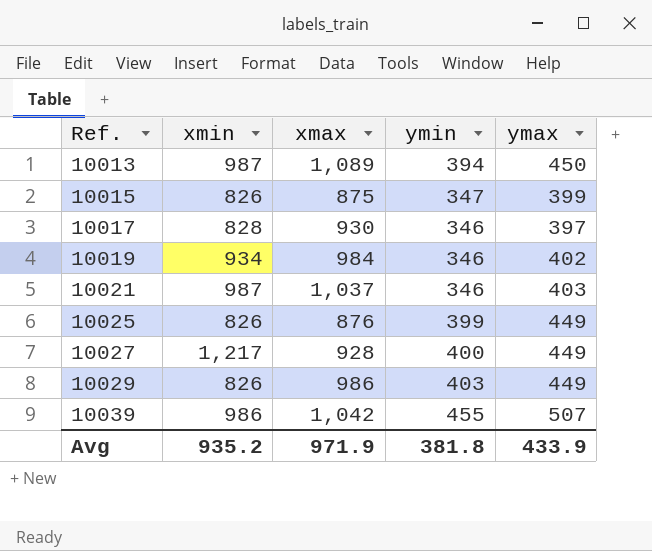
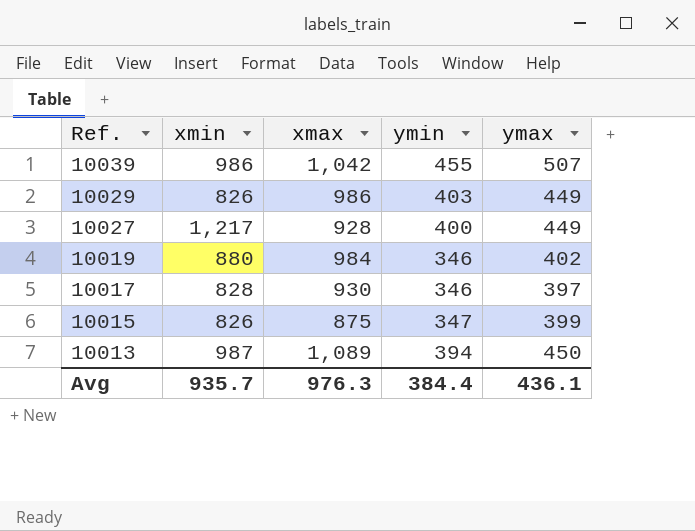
row order: Ref. ascending -> Ref. descending
row 10021: 987 | 1,037 | 346 | 403 -> none
row 10025: 826 | 876 | 399 | 449 -> none
10019 | xmin: 934 -> 880
Avg | xmin: 935.2 -> 935.7
Avg | xmax: 971.9 -> 976.3
Avg | ymin: 381.8 -> 384.4
Avg | ymax: 433.9 -> 436.1

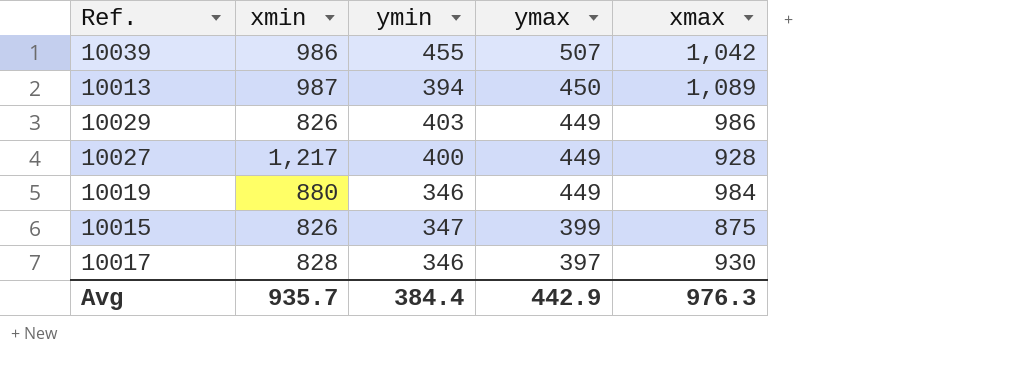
row order: Ref. descending -> ymax descending
column xmax | position: 3 -> 5
10019 | ymax: 402 -> 449
Avg | ymax: 436.1 -> 442.9

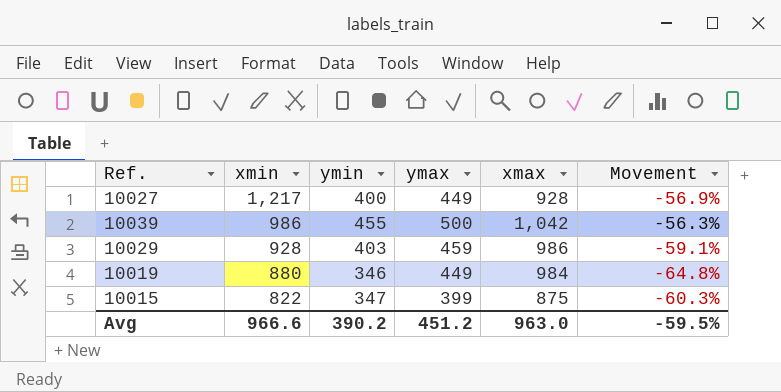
row order: ymax descending -> xmin descending
column Movement | formula: none -> ([ymin] - [xmax]) / [xmax]
row 10013: 987 | 394 | 450 | 1,089 -> none
row 10017: 828 | 346 | 397 | 930 -> none
10039 | ymax: 507 -> 500
10029 | xmin: 826 -> 928
10029 | ymax: 449 -> 459
10015 | xmin: 826 -> 822
Avg | xmin: 935.7 -> 966.6
Avg | ymin: 384.4 -> 390.2
Avg | ymax: 442.9 -> 451.2
Avg | xmax: 976.3 -> 963.0

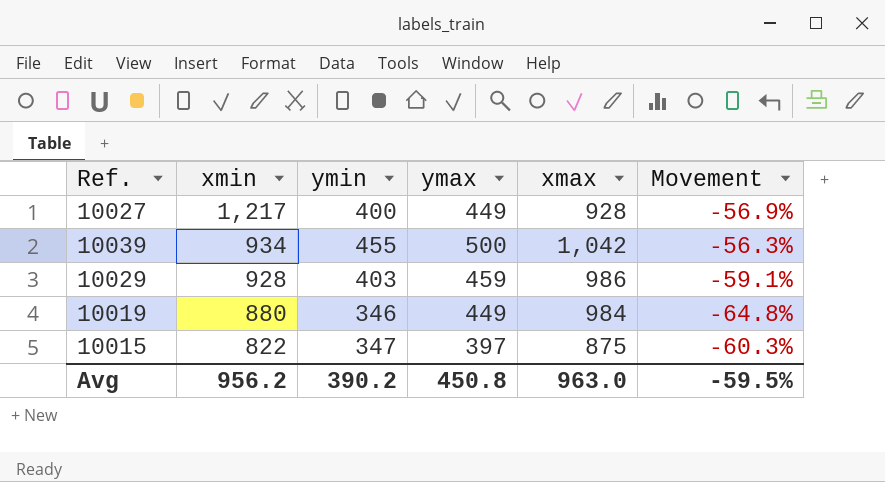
10039 | xmin: 986 -> 934
10015 | ymax: 399 -> 397
Avg | xmin: 966.6 -> 956.2
Avg | ymax: 451.2 -> 450.8

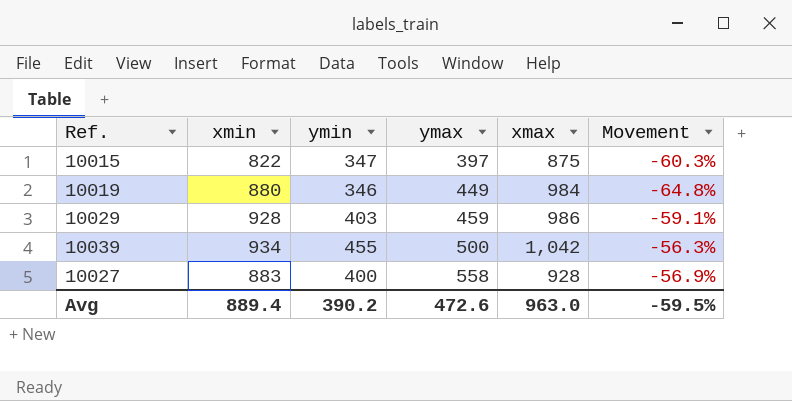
row order: xmin descending -> ymax ascending
10027 | xmin: 1,217 -> 883
10027 | ymax: 449 -> 558
Avg | xmin: 956.2 -> 889.4
Avg | ymax: 450.8 -> 472.6

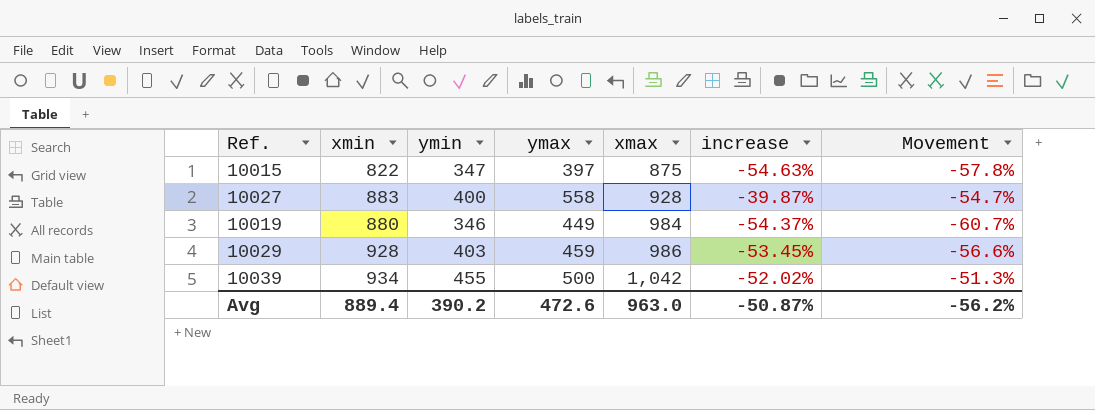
row order: ymax ascending -> xmax ascending
column increase | formula: none -> ([ymax] - [xmax]) / [xmax]
column Movement | formula: ([ymin] - [xmax]) / [xmax] -> ([ymin] - [xmin]) / [xmin]
Avg | Movement: -59.5% -> -56.2%

